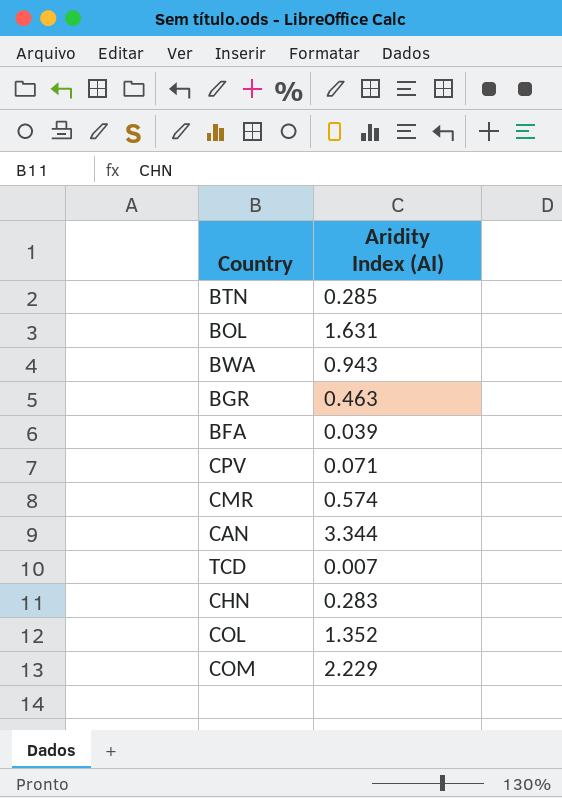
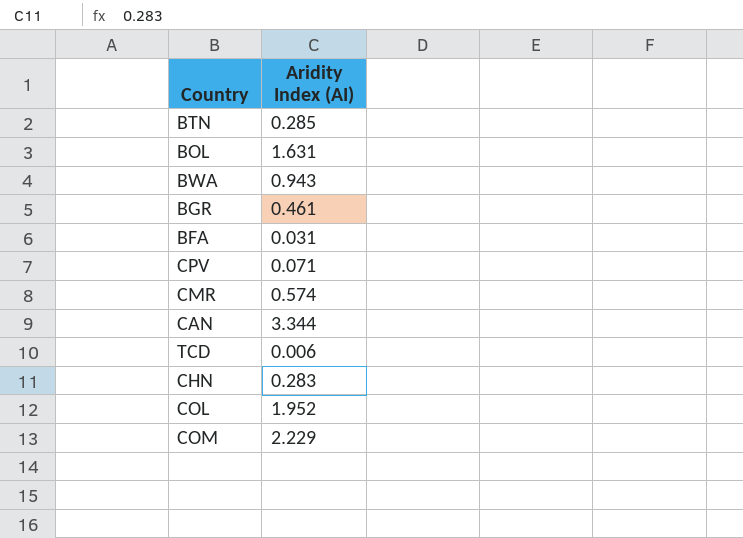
BGR | Aridity Index (AI): 0.463 -> 0.461
BFA | Aridity Index (AI): 0.039 -> 0.031
TCD | Aridity Index (AI): 0.007 -> 0.006
COL | Aridity Index (AI): 1.352 -> 1.952

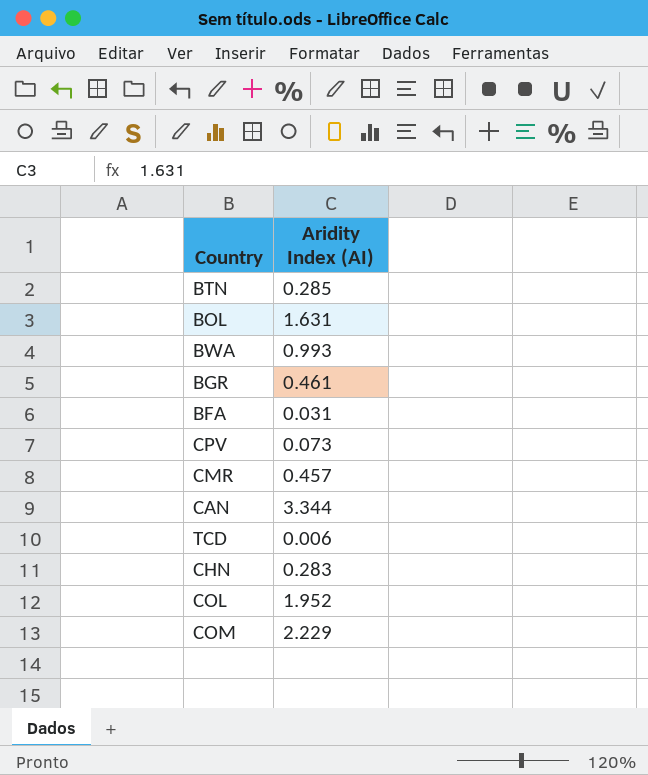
BWA | Aridity Index (AI): 0.943 -> 0.993
CPV | Aridity Index (AI): 0.071 -> 0.073
CMR | Aridity Index (AI): 0.574 -> 0.457

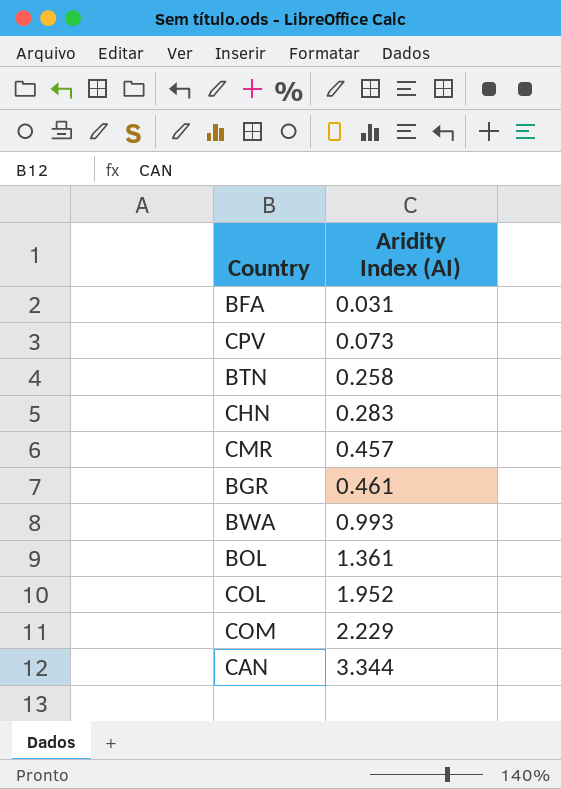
row order: none -> Aridity Index (AI) ascending
row TCD: 0.006 -> none
BTN | Aridity Index (AI): 0.285 -> 0.258
BOL | Aridity Index (AI): 1.631 -> 1.361

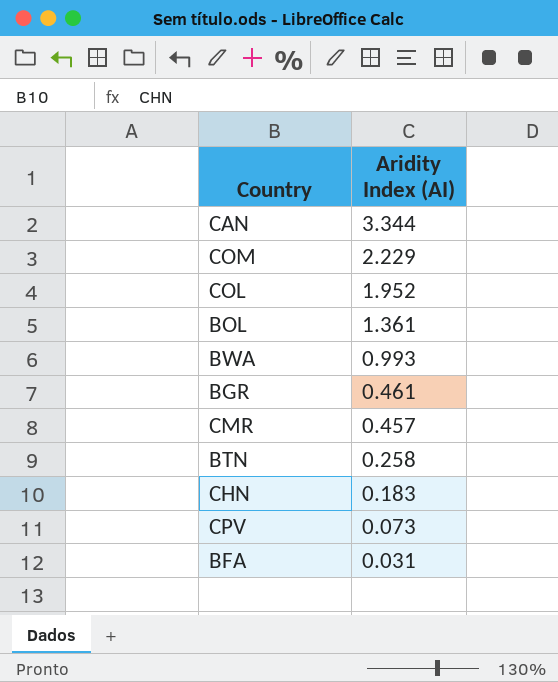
row order: Aridity Index (AI) ascending -> Aridity Index (AI) descending
CHN | Aridity Index (AI): 0.283 -> 0.183

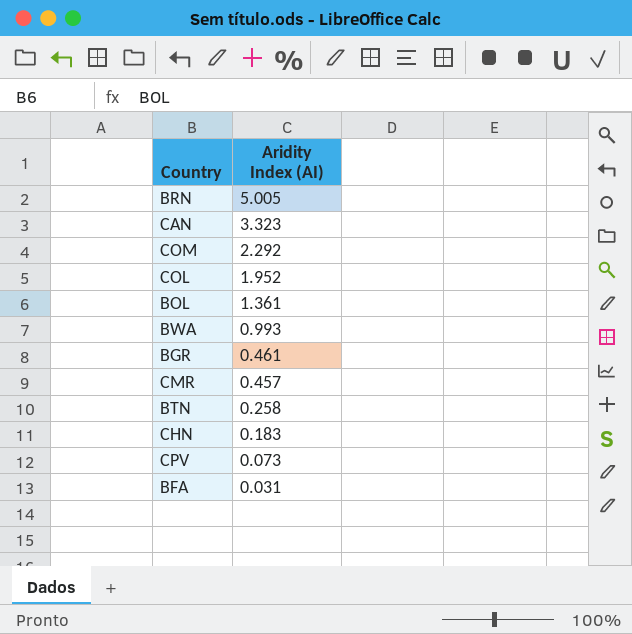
row BRN: none -> 5.005
CAN | Aridity Index (AI): 3.344 -> 3.323
COM | Aridity Index (AI): 2.229 -> 2.292

